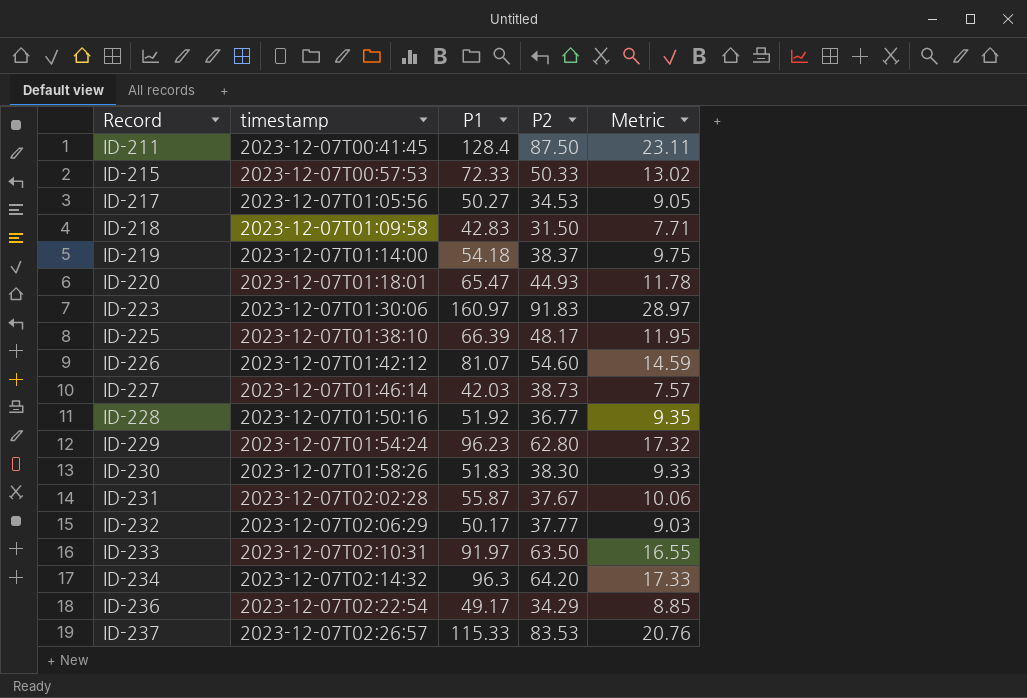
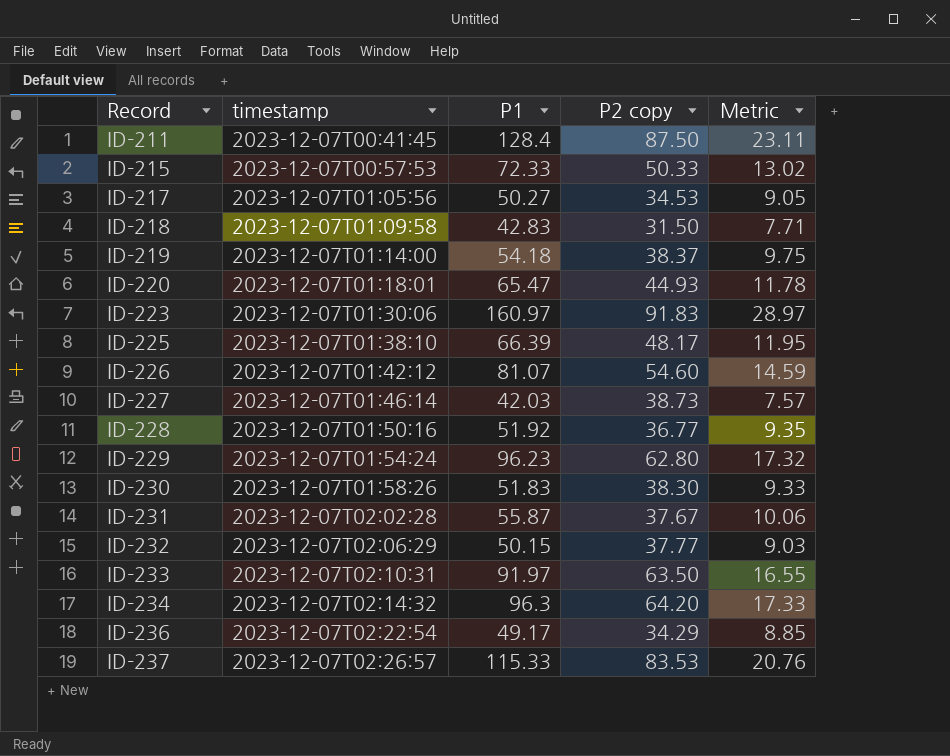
column name: P2 -> P2 copy
ID-232 | P1: 50.17 -> 50.15

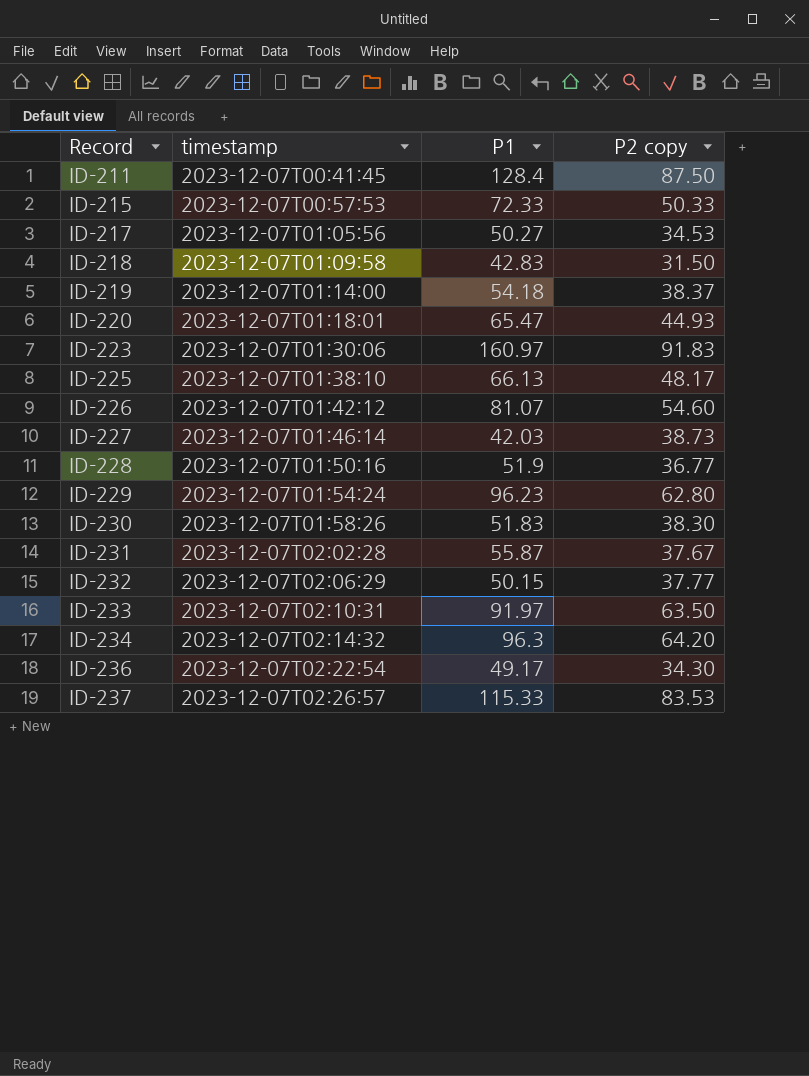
column Metric | formula: [P1] * 0.18 -> none
ID-225 | P1: 66.39 -> 66.13
ID-228 | P1: 51.92 -> 51.9
ID-236 | P2 copy: 34.29 -> 34.30

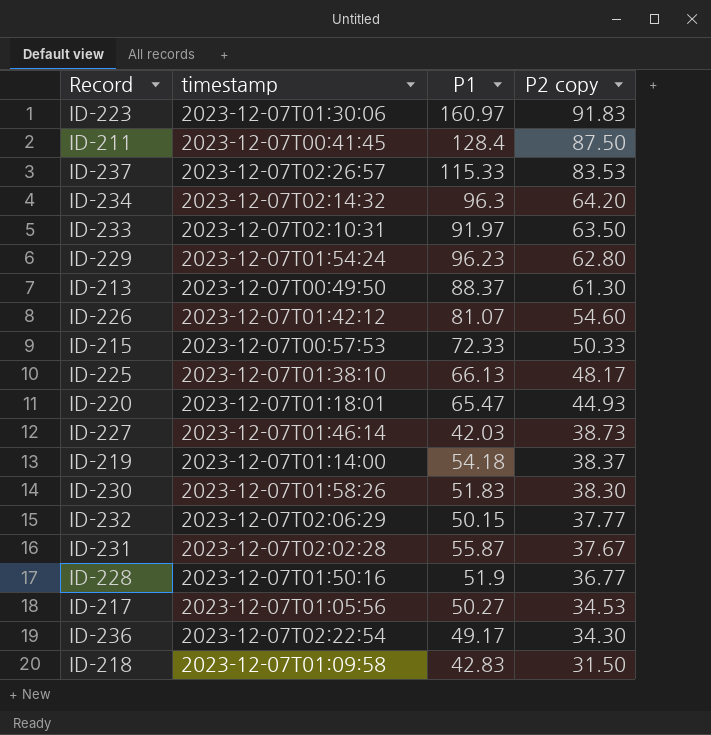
row order: Record ascending -> P2 copy descending
row ID-213: none -> 2023-12-07T00:49:50 | 88.37 | 61.30

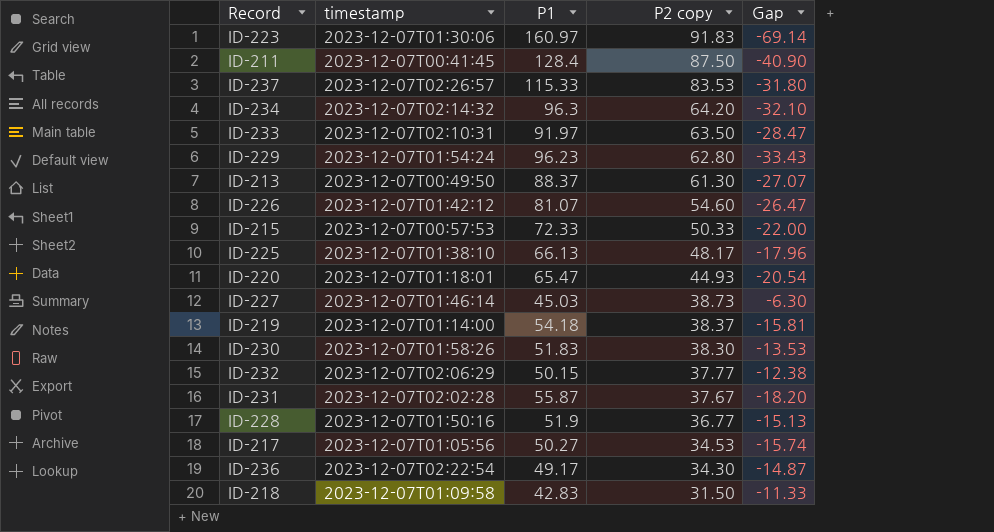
column Gap | formula: none -> [P2 copy] - [P1]
ID-227 | P1: 42.03 -> 45.03

